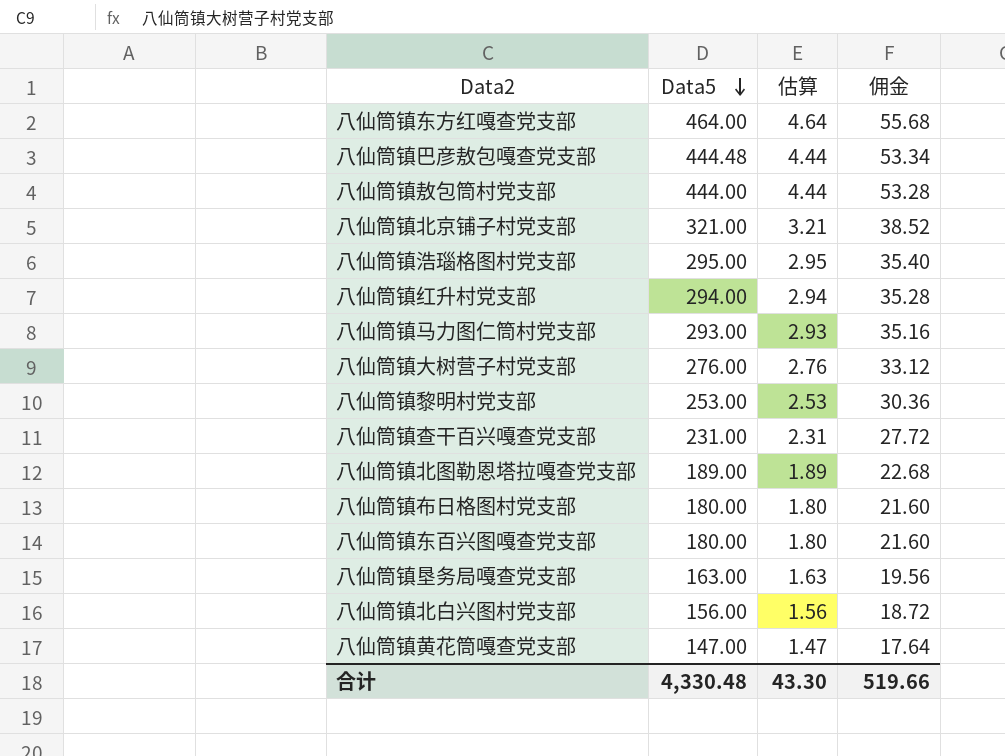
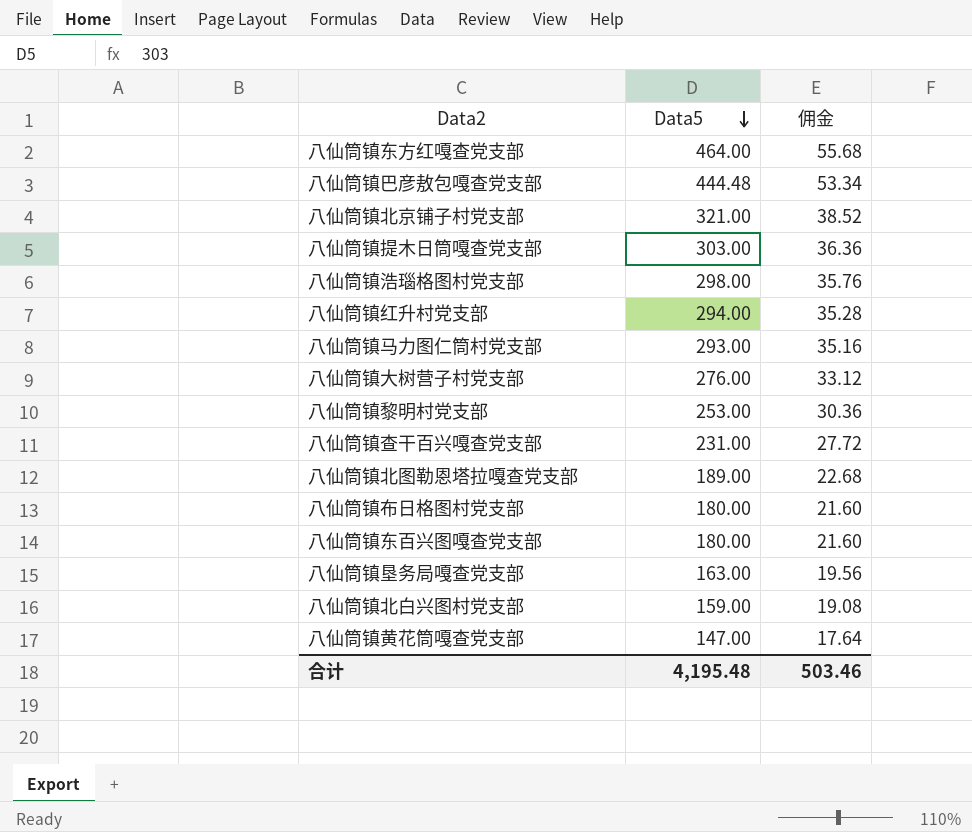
column 估算 | formula: [Data5] * 0.01 -> none
row 八仙筒镇敖包筒村党支部: 444.00 | 4.44 | 53.28 -> none
row 八仙筒镇提木日筒嘎查党支部: none -> 303.00 | 36.36
八仙筒镇浩瑙格图村党支部 | Data5: 295.00 -> 298.00
八仙筒镇浩瑙格图村党支部 | 佣金: 35.40 -> 35.76
八仙筒镇北白兴图村党支部 | Data5: 156.00 -> 159.00
八仙筒镇北白兴图村党支部 | 佣金: 18.72 -> 19.08
合计 | Data5: 4,330.48 -> 4,195.48
合计 | 佣金: 519.66 -> 503.46

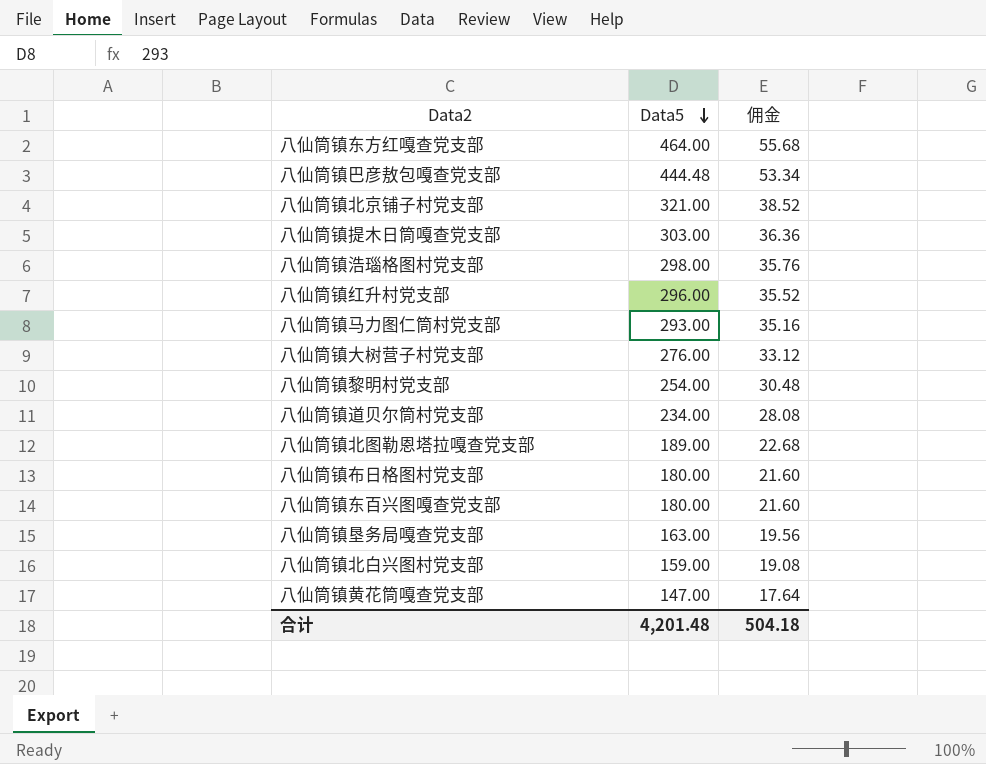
row 八仙筒镇查干百兴嘎查党支部: 231.00 | 27.72 -> none
八仙筒镇红升村党支部 | Data5: 294.00 -> 296.00
八仙筒镇红升村党支部 | 佣金: 35.28 -> 35.52
八仙筒镇黎明村党支部 | Data5: 253.00 -> 254.00
八仙筒镇黎明村党支部 | 佣金: 30.36 -> 30.48
row 八仙筒镇道贝尔筒村党支部: none -> 234.00 | 28.08
合计 | Data5: 4,195.48 -> 4,201.48
合计 | 佣金: 503.46 -> 504.18

